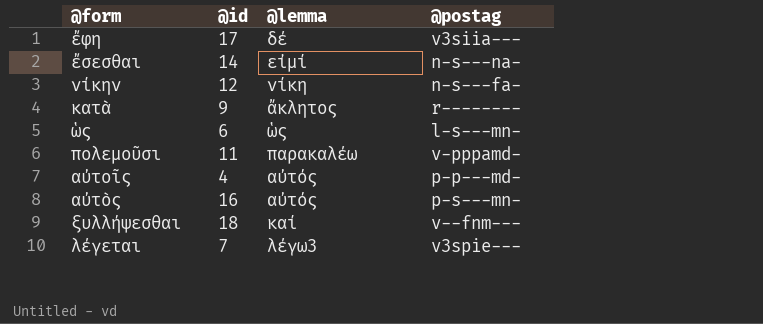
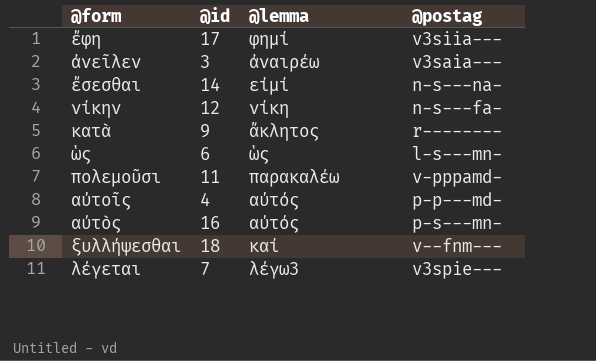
ἔφη | @lemma: δέ -> φημί
row ἀνεῖλεν: none -> 3 | ἀναιρέω | v3saia---

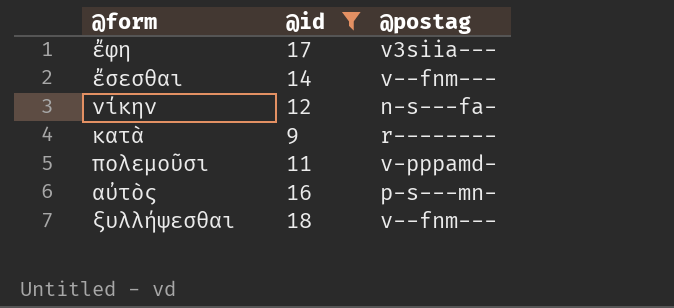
filter: none -> @id >= 9
column @lemma | position: 3 -> none
ἔσεσθαι | @postag: n-s---na- -> v--fnm---

